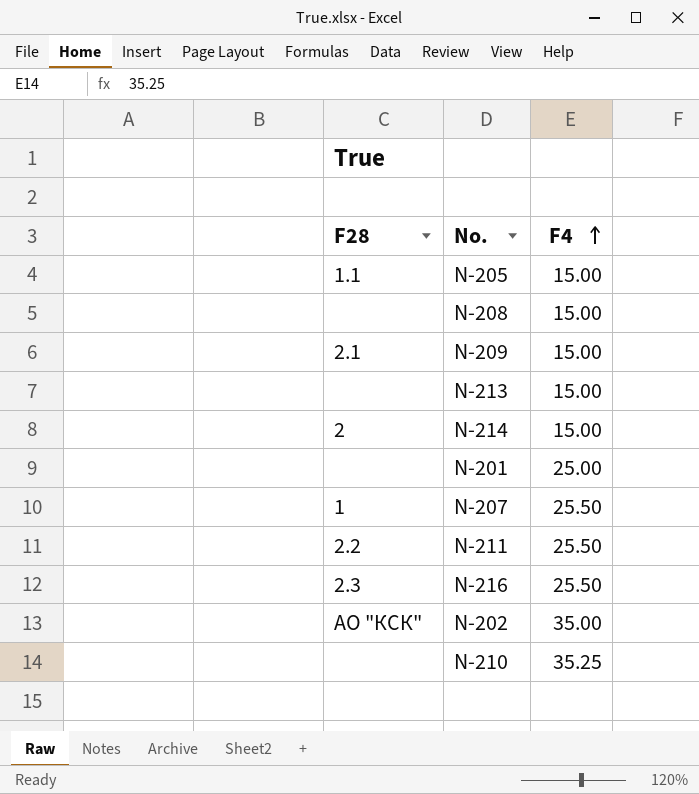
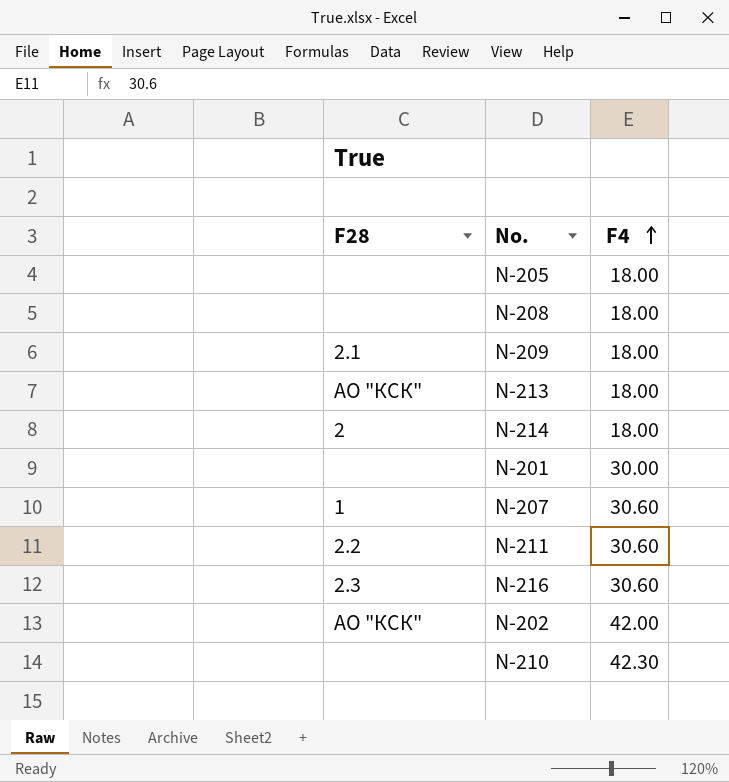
N-205 | F28: 1.1 -> none
N-205 | F4: 15.00 -> 18.00
N-208 | F4: 15.00 -> 18.00
N-209 | F4: 15.00 -> 18.00
N-213 | F28: none -> АО "КСК"
N-213 | F4: 15.00 -> 18.00
N-214 | F4: 15.00 -> 18.00
N-201 | F4: 25.00 -> 30.00
N-207 | F4: 25.50 -> 30.60
N-211 | F4: 25.50 -> 30.60
N-216 | F4: 25.50 -> 30.60
N-202 | F4: 35.00 -> 42.00
N-210 | F4: 35.25 -> 42.30

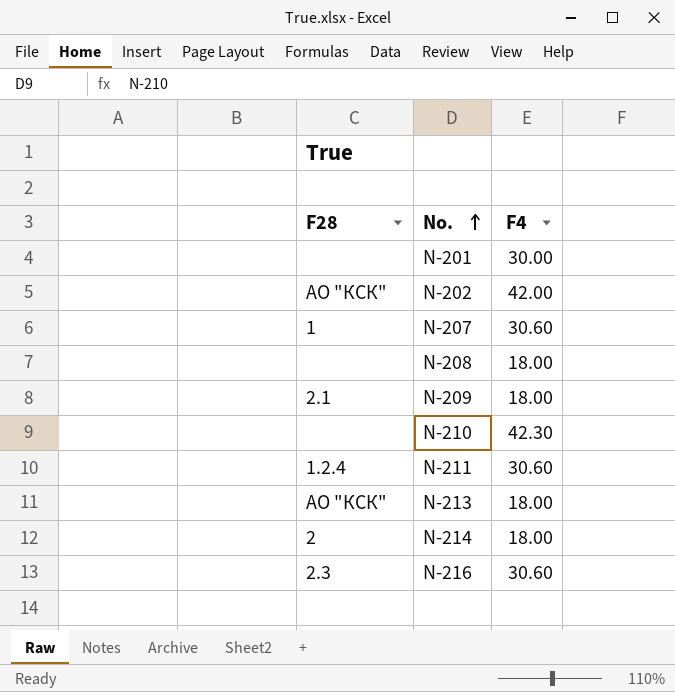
row order: F4 ascending -> No. ascending
row N-205: none | 18.00 -> none
N-211 | F28: 2.2 -> 1.2.4

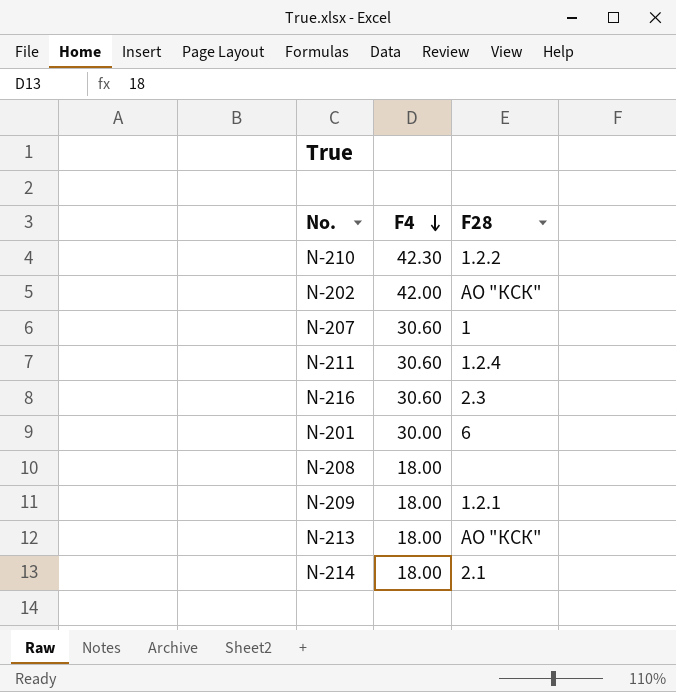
row order: No. ascending -> F4 descending
column F28 | position: 1 -> 3
N-210 | F28: none -> 1.2.2
N-201 | F28: none -> 6
N-209 | F28: 2.1 -> 1.2.1
N-214 | F28: 2 -> 2.1

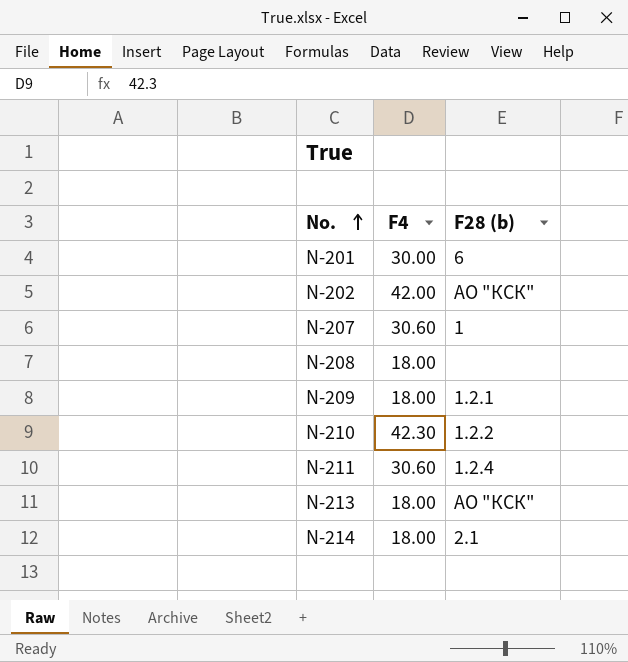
row order: F4 descending -> No. ascending
column name: F28 -> F28 (b)
row N-216: 30.60 | 2.3 -> none

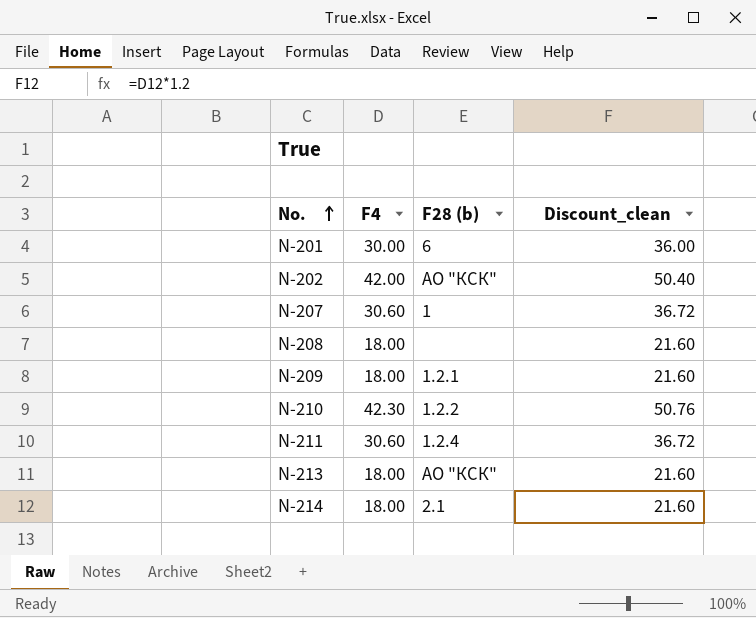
column Discount_clean | formula: none -> [F4] * 1.2

